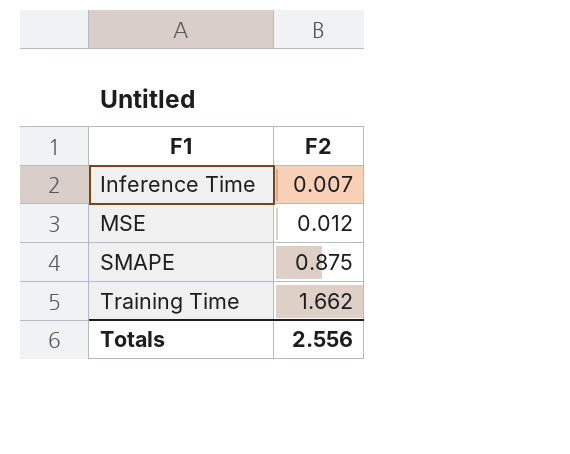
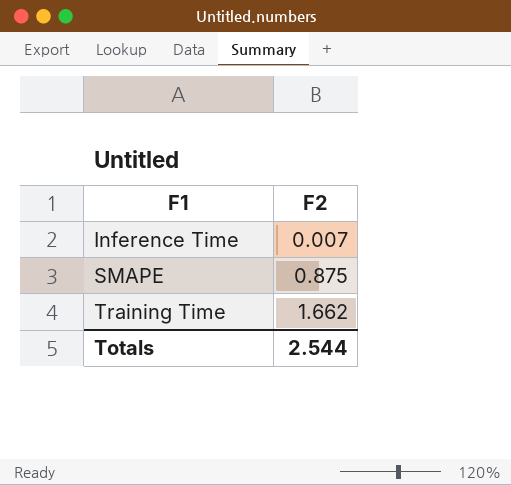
row MSE: 0.012 -> none
Totals | F2: 2.556 -> 2.544

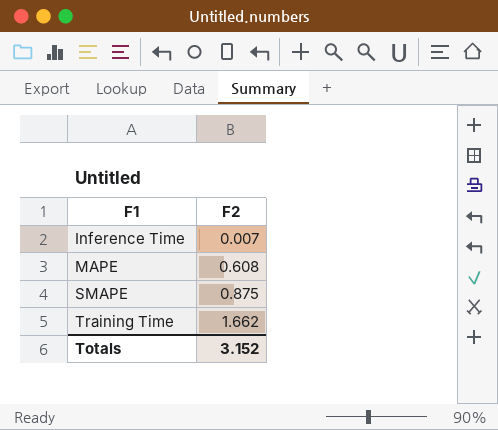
row MAPE: none -> 0.608
Totals | F2: 2.544 -> 3.152

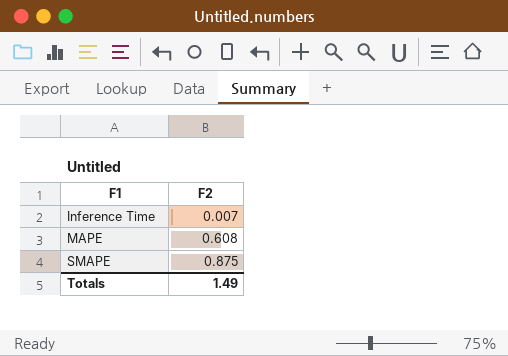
row Training Time: 1.662 -> none
Totals | F2: 3.152 -> 1.49

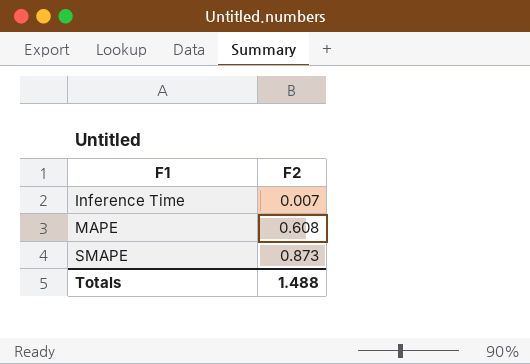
SMAPE | F2: 0.875 -> 0.873
Totals | F2: 1.49 -> 1.488

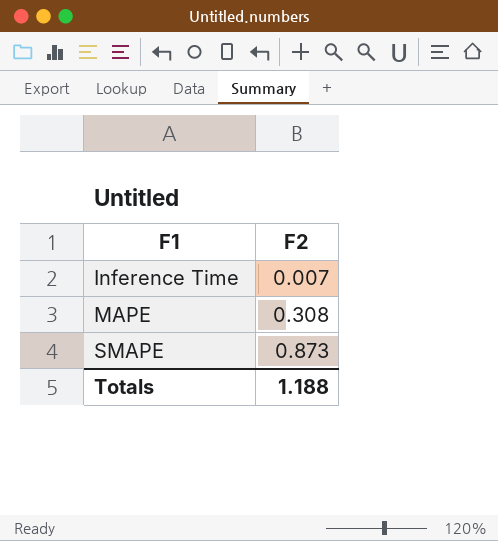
MAPE | F2: 0.608 -> 0.308
Totals | F2: 1.488 -> 1.188

